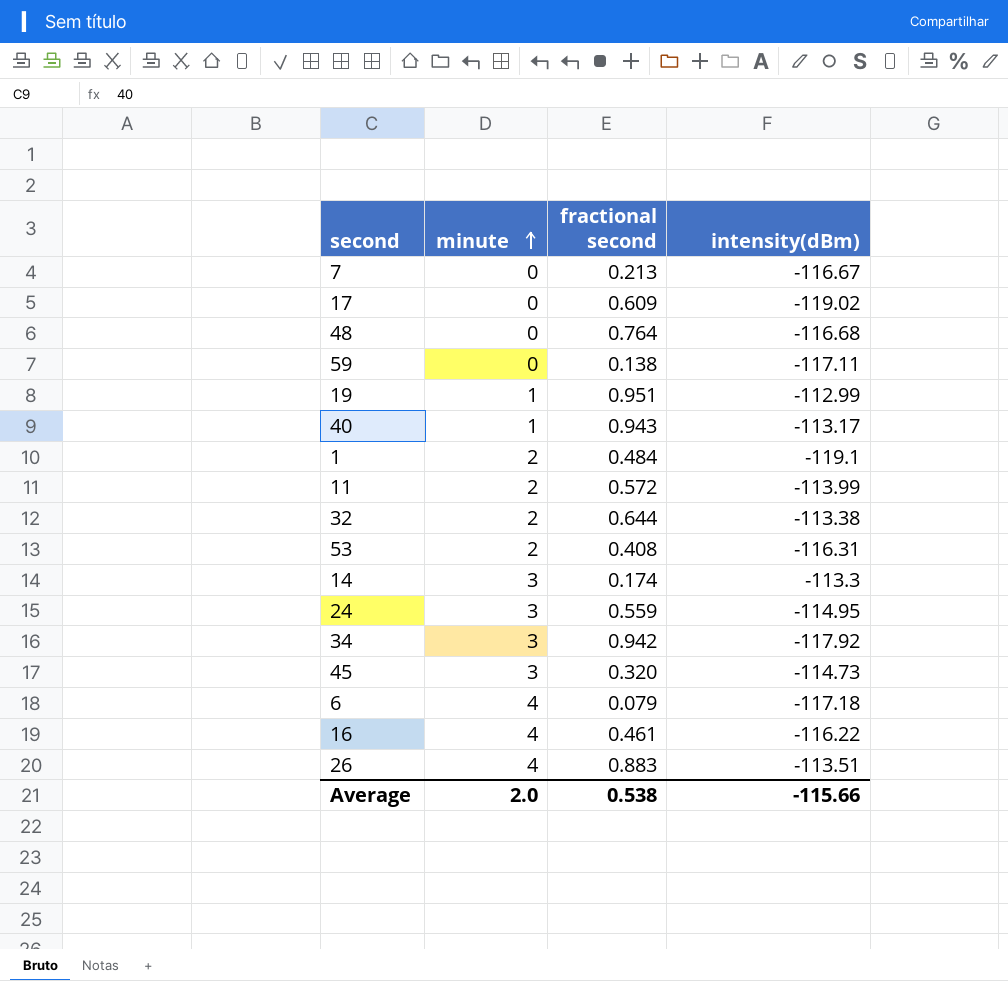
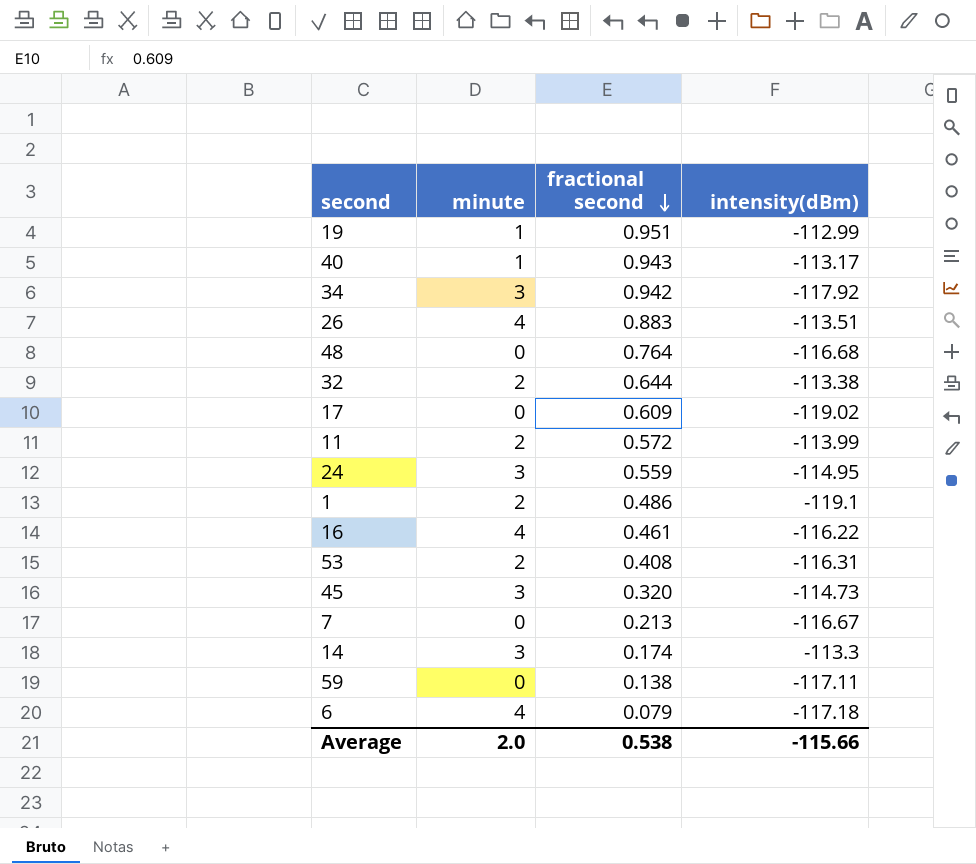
row order: minute ascending -> fractional second descending
1 | fractional second: 0.484 -> 0.486

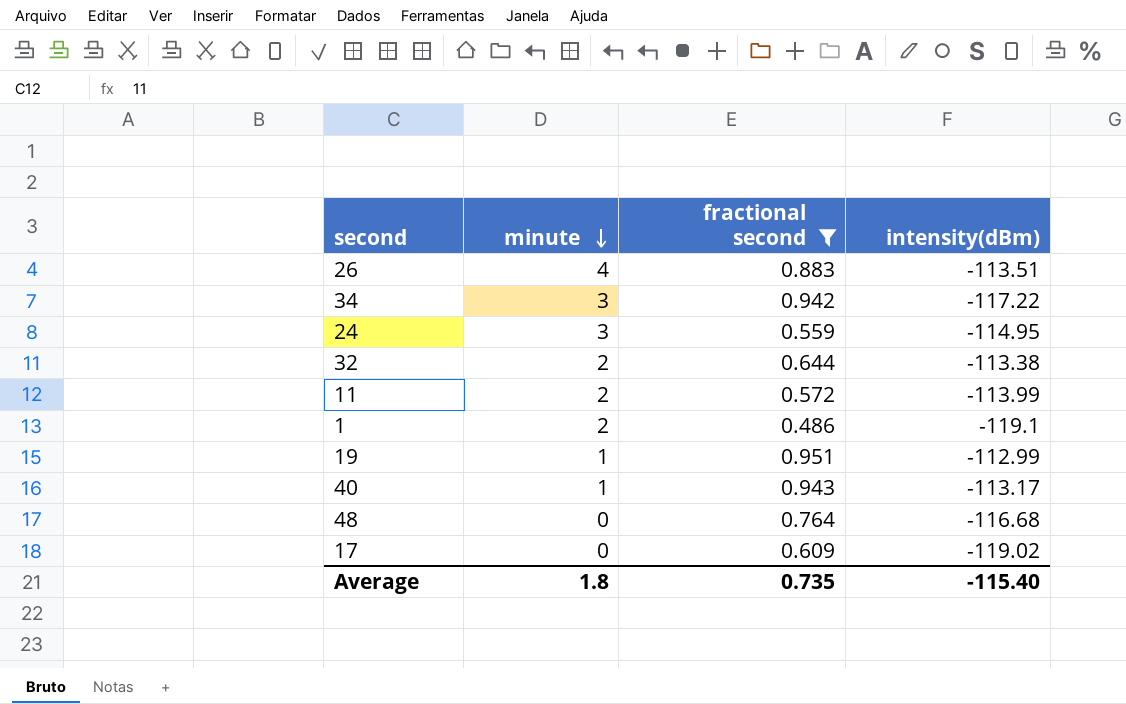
filter: none -> fractional second >= 0.486
row order: fractional second descending -> minute descending
34 | intensity(dBm): -117.92 -> -117.22
Average | minute: 2.0 -> 1.8
Average | fractional second: 0.538 -> 0.735
Average | intensity(dBm): -115.66 -> -115.40

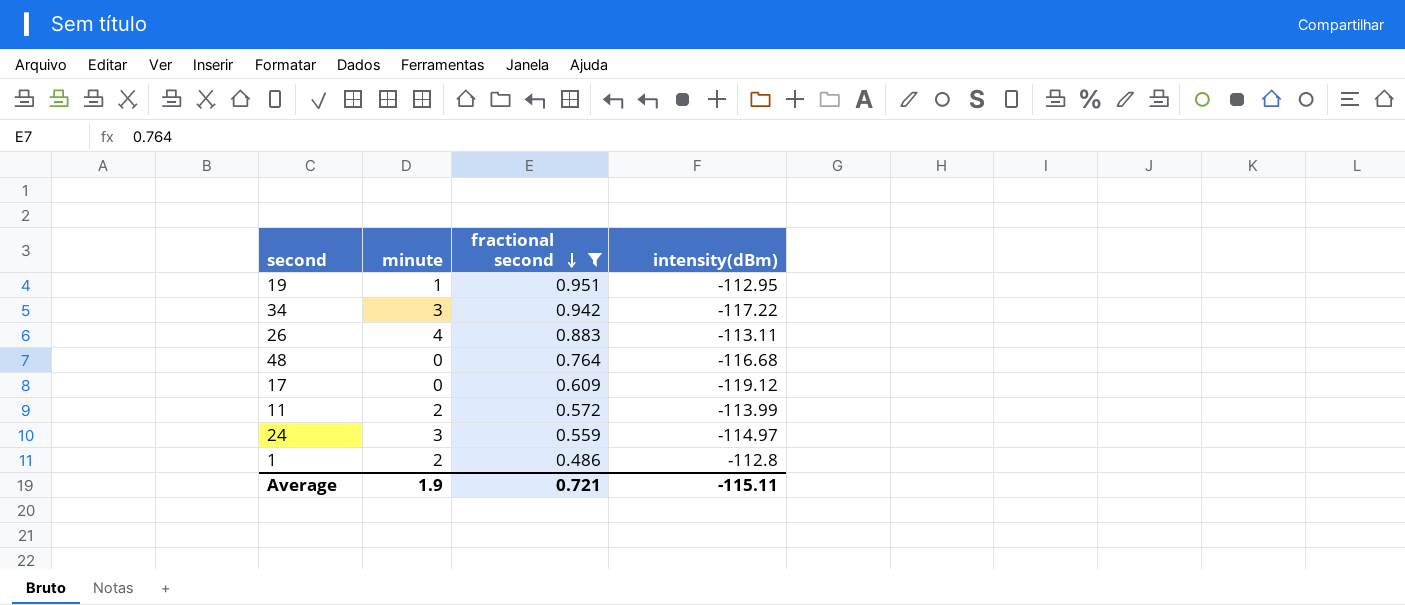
row order: minute descending -> fractional second descending
row 32: 2 | 0.644 | -113.38 -> none
row 40: 1 | 0.943 | -113.17 -> none
19 | intensity(dBm): -112.99 -> -112.95
26 | intensity(dBm): -113.51 -> -113.11
17 | intensity(dBm): -119.02 -> -119.12
24 | intensity(dBm): -114.95 -> -114.97
1 | intensity(dBm): -119.1 -> -112.8
Average | minute: 1.8 -> 1.9
Average | fractional second: 0.735 -> 0.721
Average | intensity(dBm): -115.40 -> -115.11

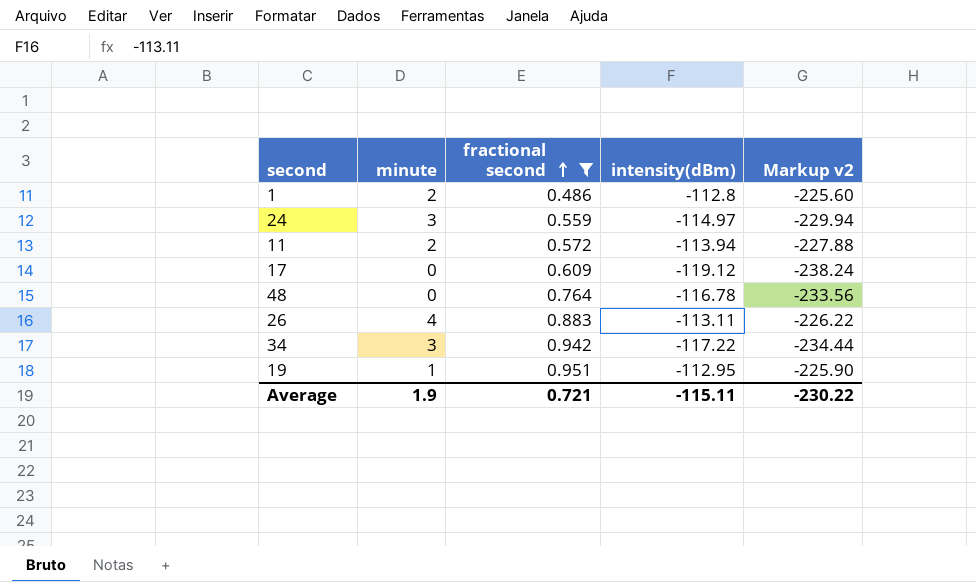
row order: fractional second descending -> fractional second ascending
column Markup v2 | formula: none -> [intensity(dBm)] * 2
11 | intensity(dBm): -113.99 -> -113.94
48 | intensity(dBm): -116.68 -> -116.78

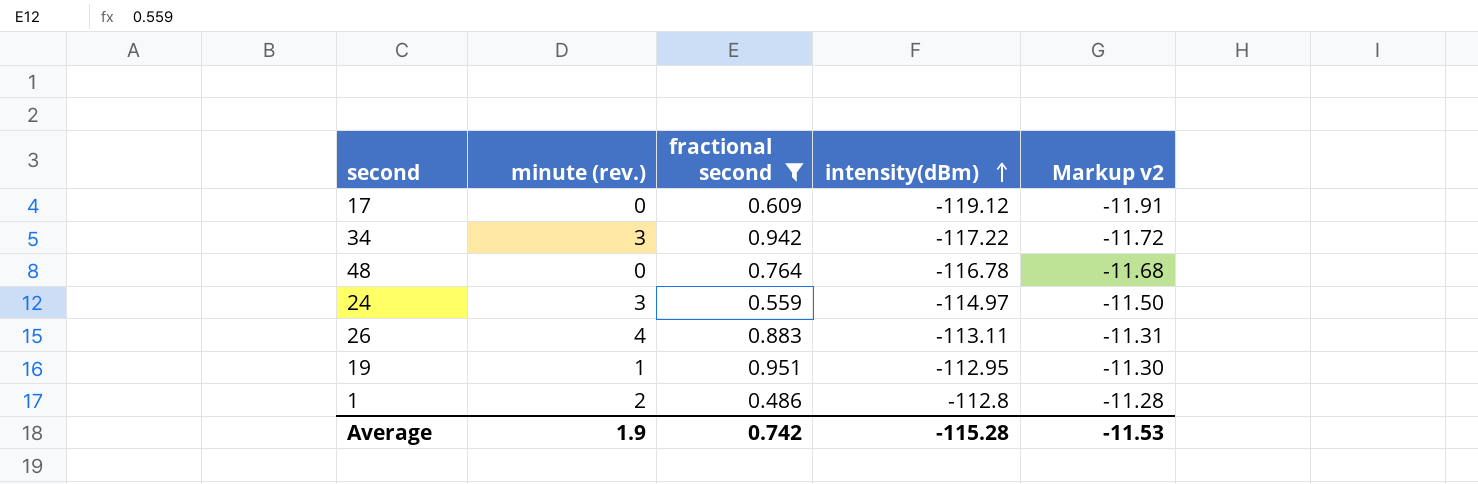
row order: fractional second ascending -> intensity(dBm) ascending
column name: minute -> minute (rev.)
column Markup v2 | formula: [intensity(dBm)] * 2 -> [intensity(dBm)] * 0.1
row 11: 2 | 0.572 | -113.94 | -227.88 -> none
Average | fractional second: 0.721 -> 0.742
Average | intensity(dBm): -115.11 -> -115.28
Average | Markup v2: -230.22 -> -11.53

